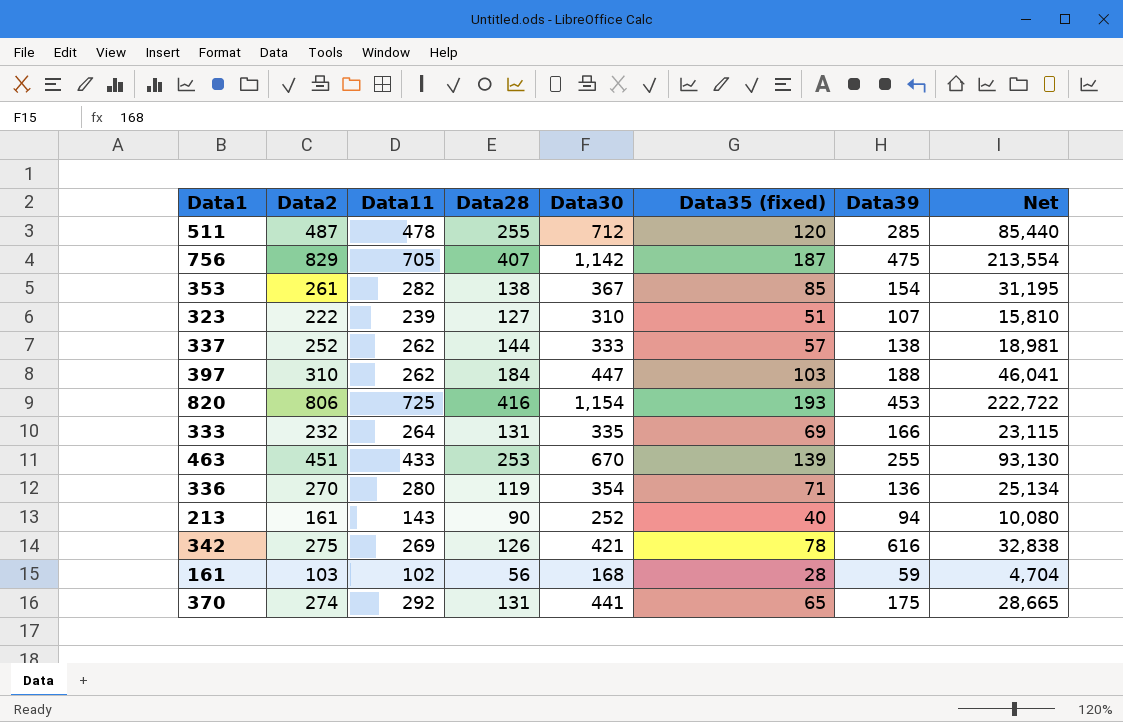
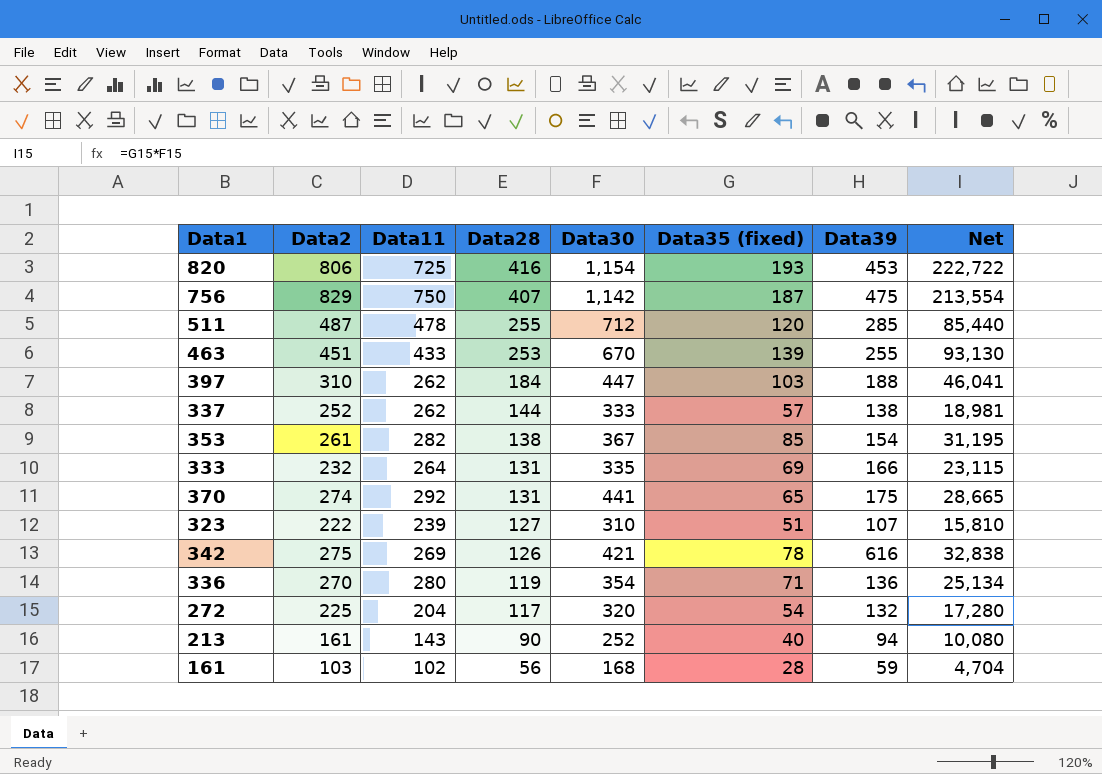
row order: none -> Data28 descending
756 | Data11: 705 -> 750
row 272: none -> 225 | 204 | 117 | 320 | 54 | 132 | 17,280

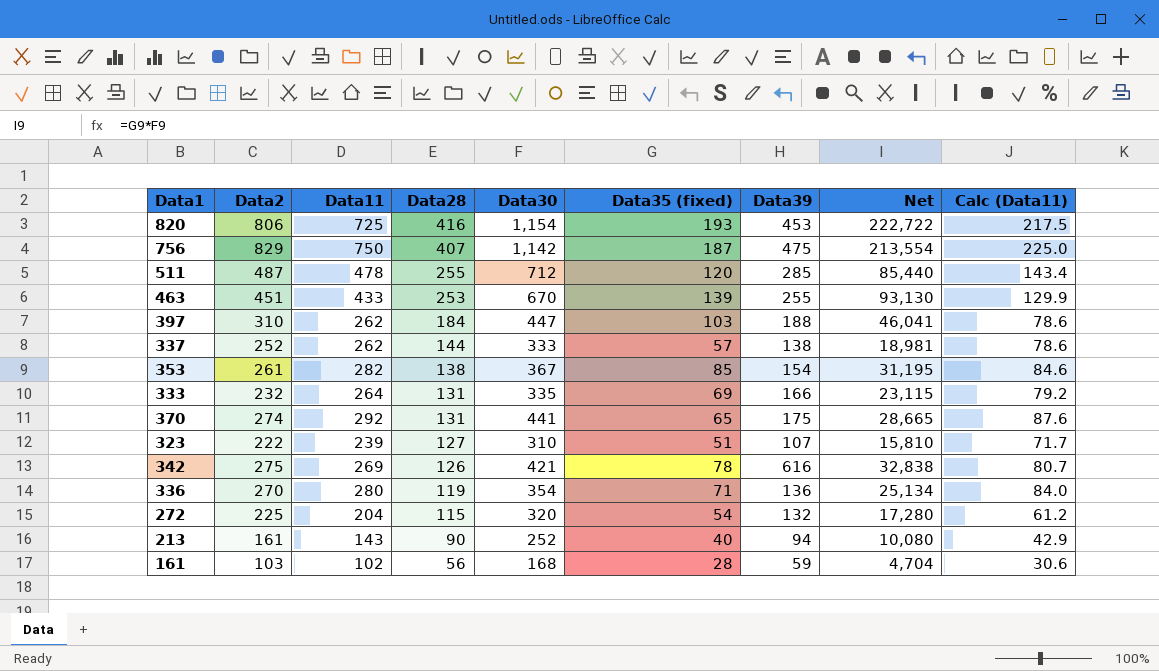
column Calc (Data11) | formula: none -> [Data11] * 0.3
272 | Data28: 117 -> 115

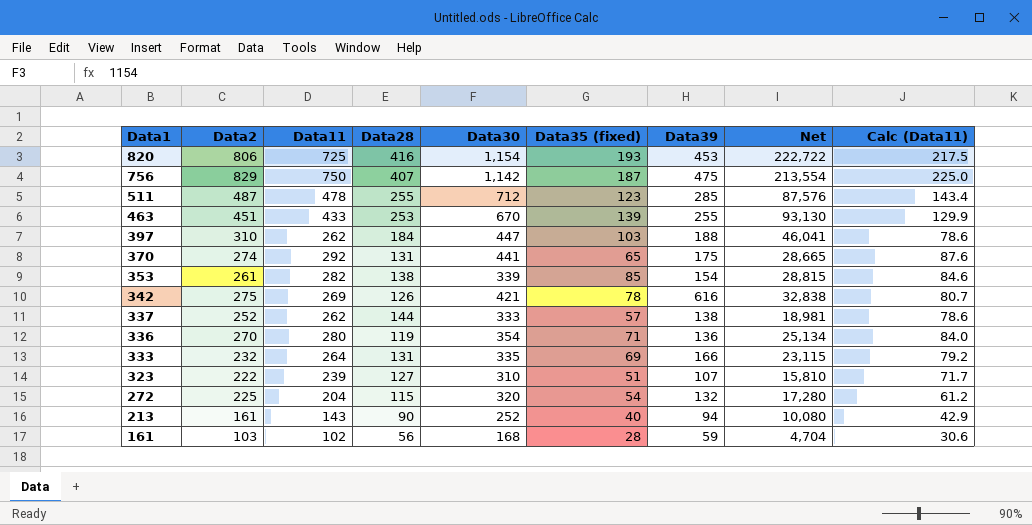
row order: Data28 descending -> Data1 descending
511 | Data35 (fixed): 120 -> 123
511 | Net: 85,440 -> 87,576
353 | Data30: 367 -> 339
353 | Net: 31,195 -> 28,815

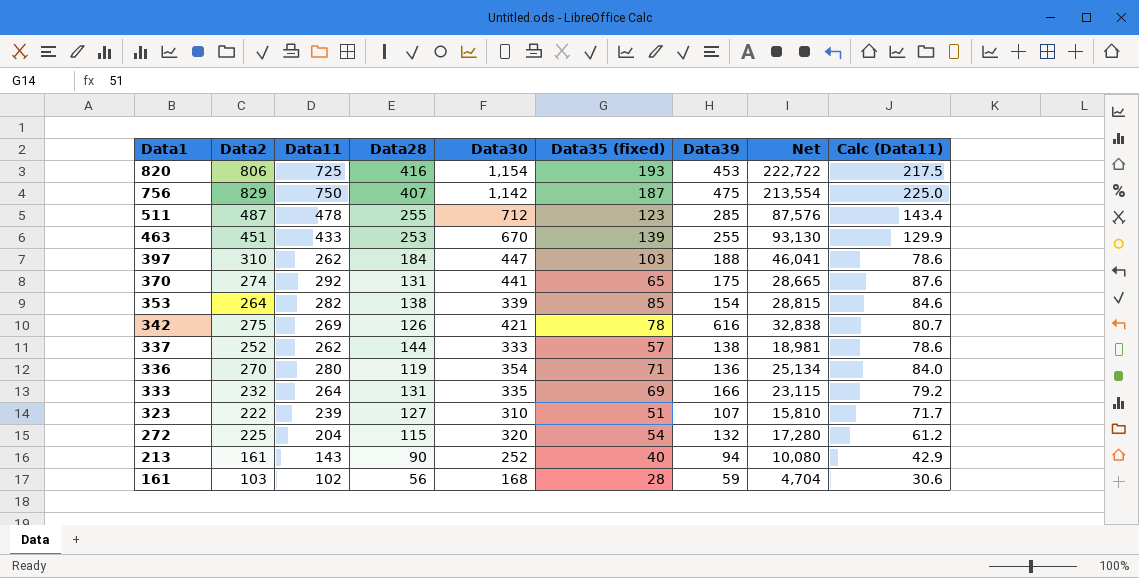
353 | Data2: 261 -> 264

